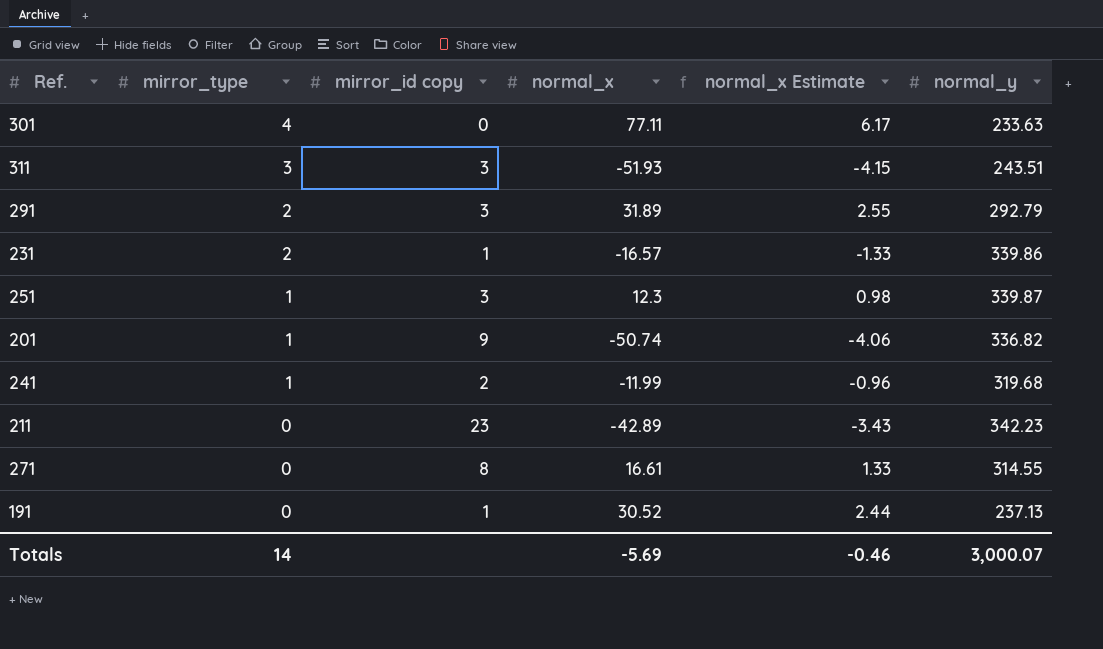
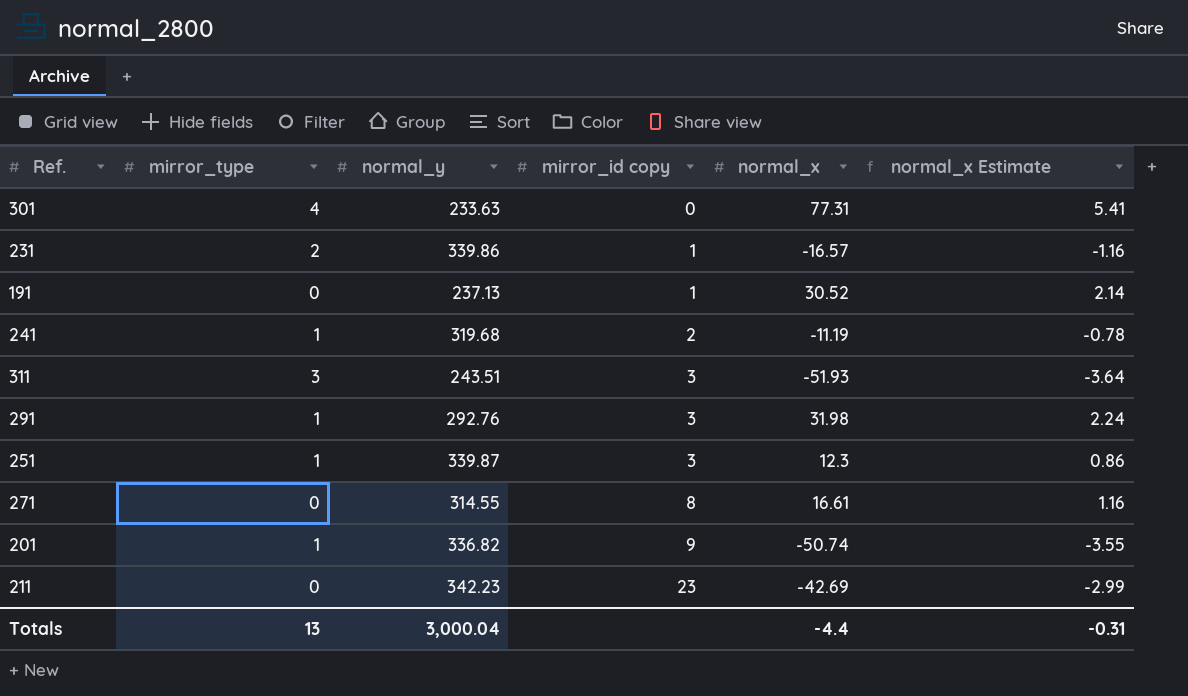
row order: mirror_type descending -> mirror_id copy ascending
column normal_y | position: 6 -> 3
column normal_x Estimate | formula: [normal_x] * 0.08 -> [normal_x] * 0.07
301 | normal_x: 77.11 -> 77.31
241 | normal_x: -11.99 -> -11.19
291 | mirror_type: 2 -> 1
291 | normal_y: 292.79 -> 292.76
291 | normal_x: 31.89 -> 31.98
211 | normal_x: -42.89 -> -42.69
Totals | mirror_type: 14 -> 13
Totals | normal_y: 3,000.07 -> 3,000.04
Totals | normal_x: -5.69 -> -4.4
Totals | normal_x Estimate: -0.46 -> -0.31

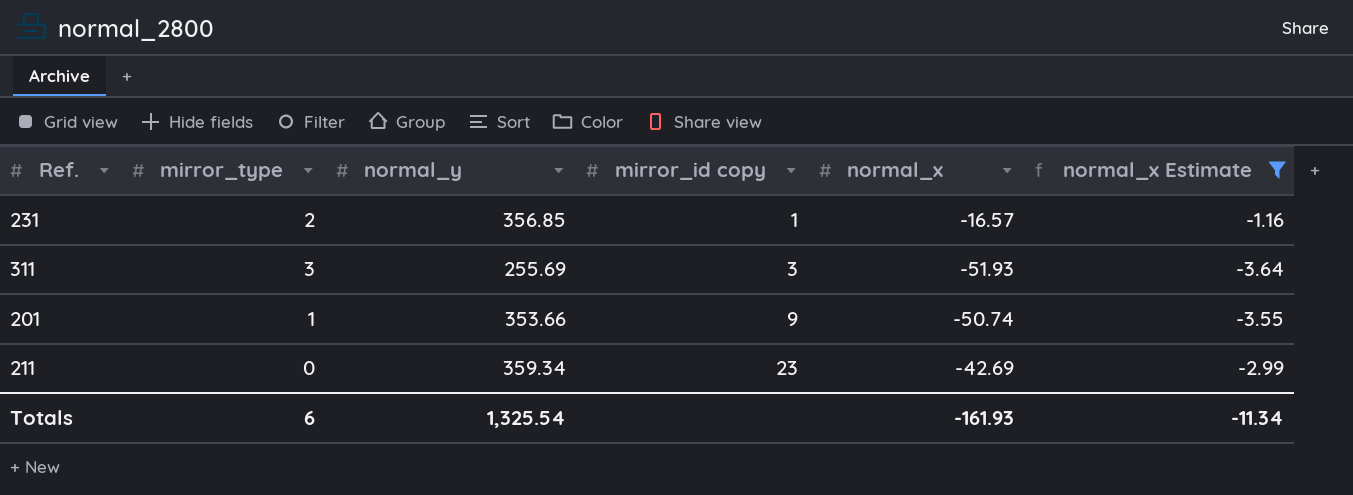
filter: none -> normal_x Estimate <= -1.16
231 | normal_y: 339.86 -> 356.85
311 | normal_y: 243.51 -> 255.69
201 | normal_y: 336.82 -> 353.66
211 | normal_y: 342.23 -> 359.34
Totals | mirror_type: 13 -> 6
Totals | normal_y: 3,000.04 -> 1,325.54
Totals | normal_x: -4.4 -> -161.93
Totals | normal_x Estimate: -0.31 -> -11.34

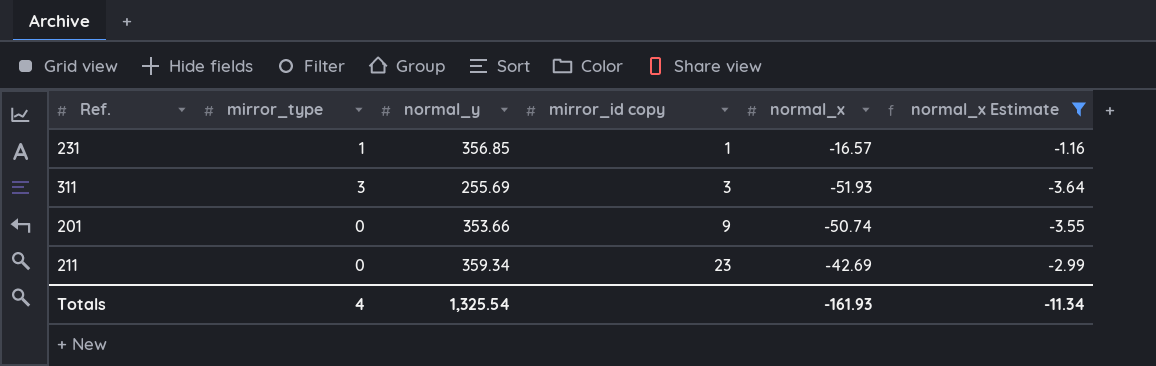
231 | mirror_type: 2 -> 1
201 | mirror_type: 1 -> 0
Totals | mirror_type: 6 -> 4

